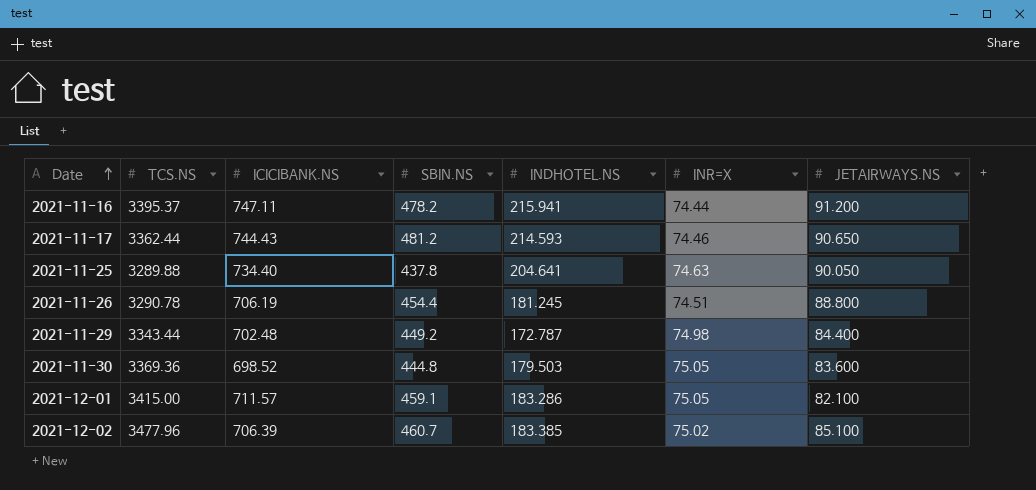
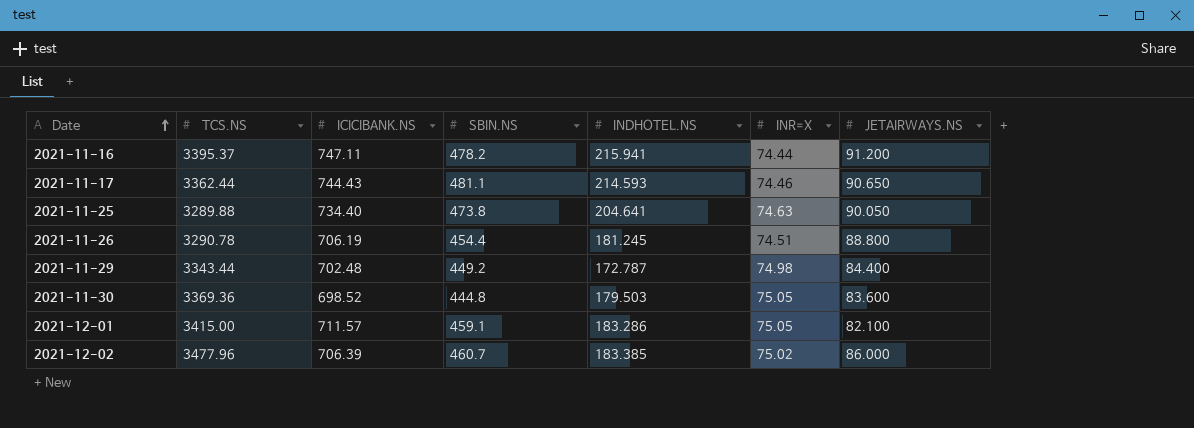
2021-11-17 | SBIN.NS: 481.2 -> 481.1
2021-11-25 | SBIN.NS: 437.8 -> 473.8
2021-12-02 | JETAIRWAYS.NS: 85.100 -> 86.000

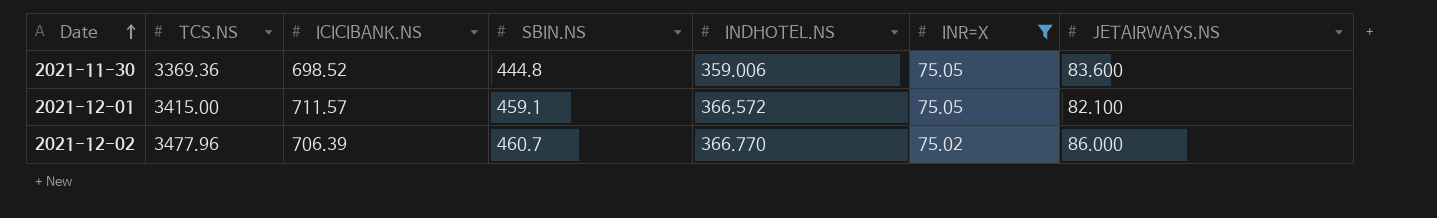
filter: none -> INR=X >= 75.02
2021-11-30 | INDHOTEL.NS: 179.503 -> 359.006
2021-12-01 | INDHOTEL.NS: 183.286 -> 366.572
2021-12-02 | INDHOTEL.NS: 183.385 -> 366.770

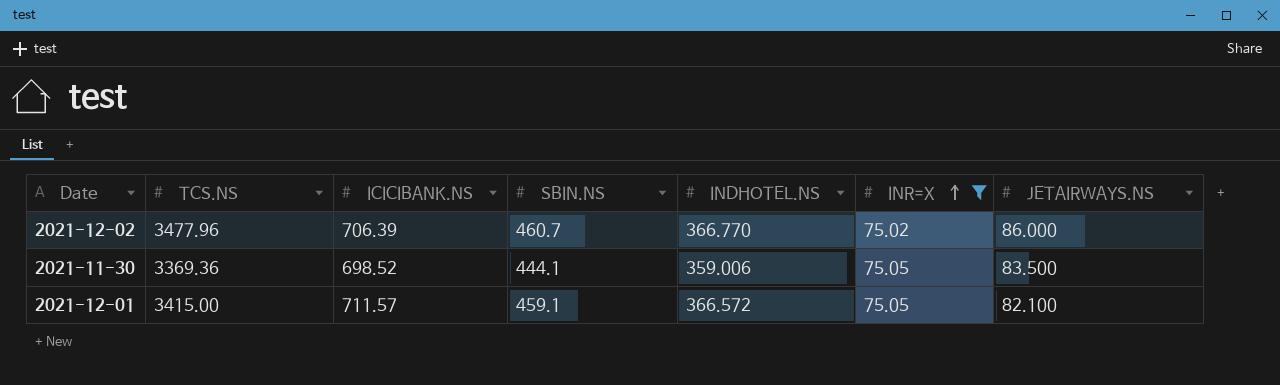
row order: Date ascending -> INR=X ascending
2021-11-30 | SBIN.NS: 444.8 -> 444.1
2021-11-30 | JETAIRWAYS.NS: 83.600 -> 83.500

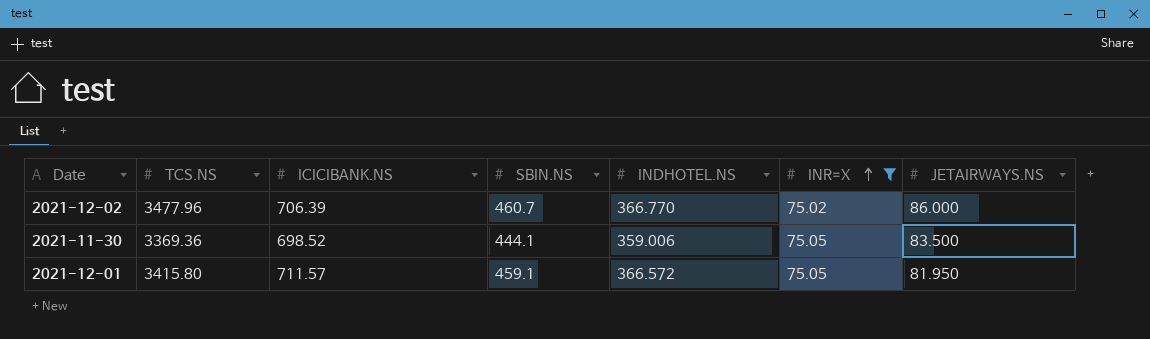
2021-12-01 | TCS.NS: 3415.00 -> 3415.80
2021-12-01 | JETAIRWAYS.NS: 82.100 -> 81.950

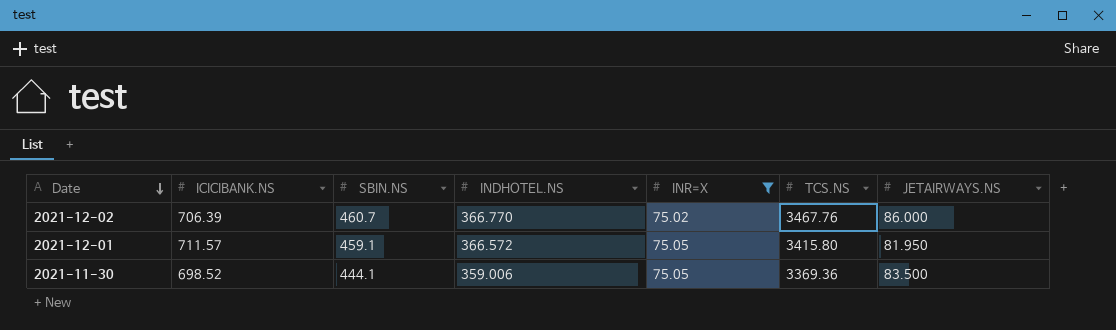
row order: INR=X ascending -> Date descending
column TCS.NS | position: 2 -> 6
2021-12-02 | TCS.NS: 3477.96 -> 3467.76

